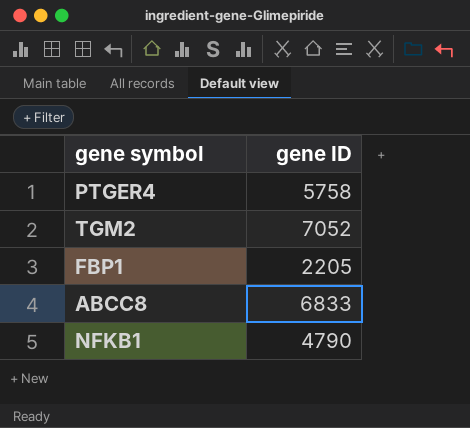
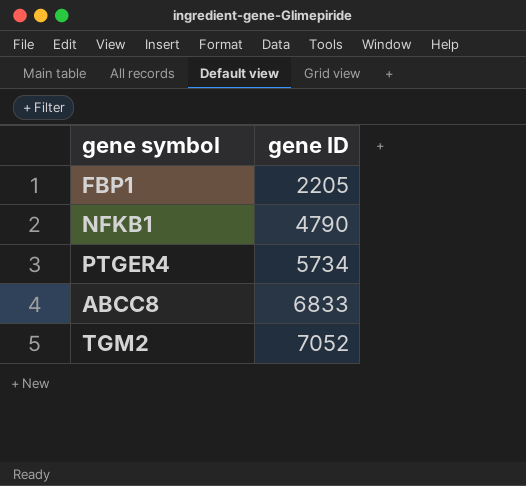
row order: none -> gene ID ascending
PTGER4 | gene ID: 5758 -> 5734

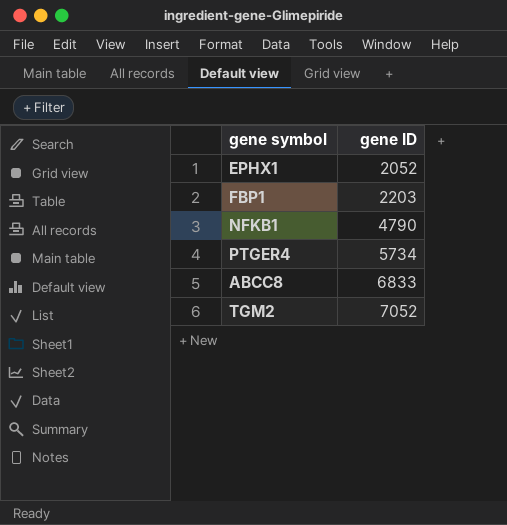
row EPHX1: none -> 2052
FBP1 | gene ID: 2205 -> 2203

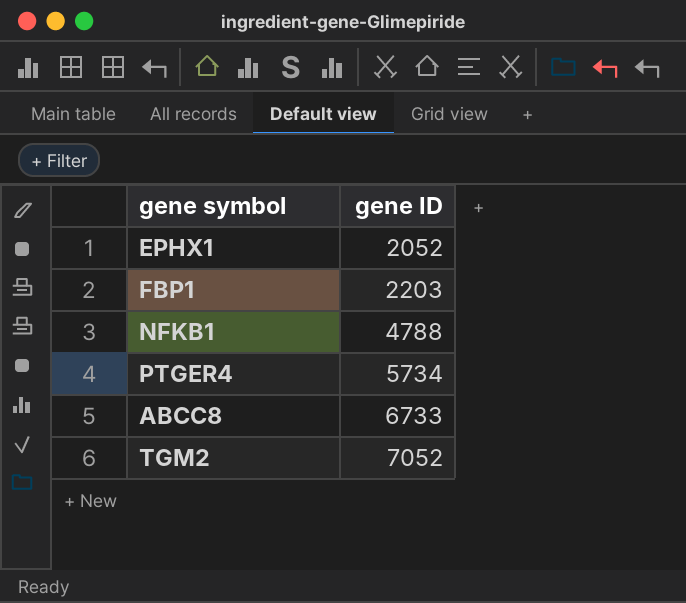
NFKB1 | gene ID: 4790 -> 4788
ABCC8 | gene ID: 6833 -> 6733

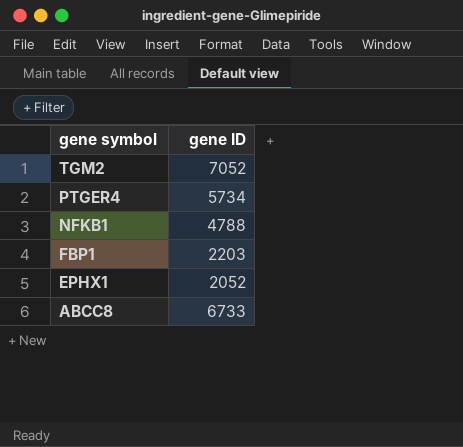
row order: gene ID ascending -> gene symbol descending

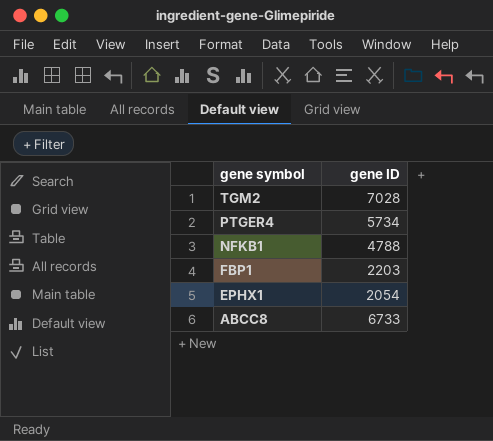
TGM2 | gene ID: 7052 -> 7028
EPHX1 | gene ID: 2052 -> 2054

